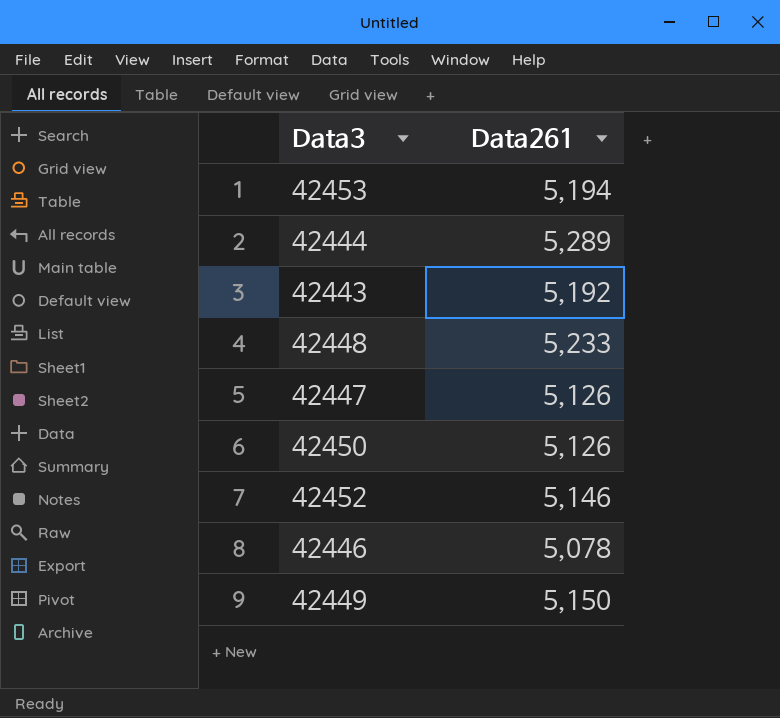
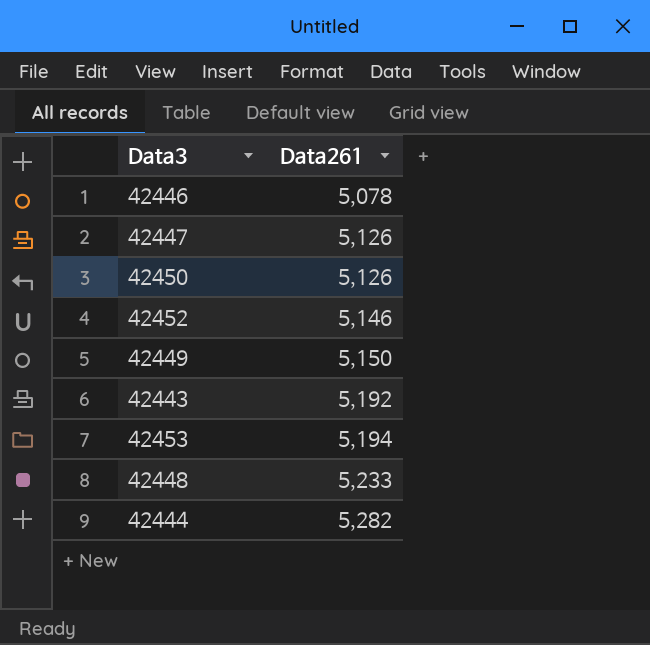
row order: none -> Data261 ascending
42444 | Data261: 5,289 -> 5,282

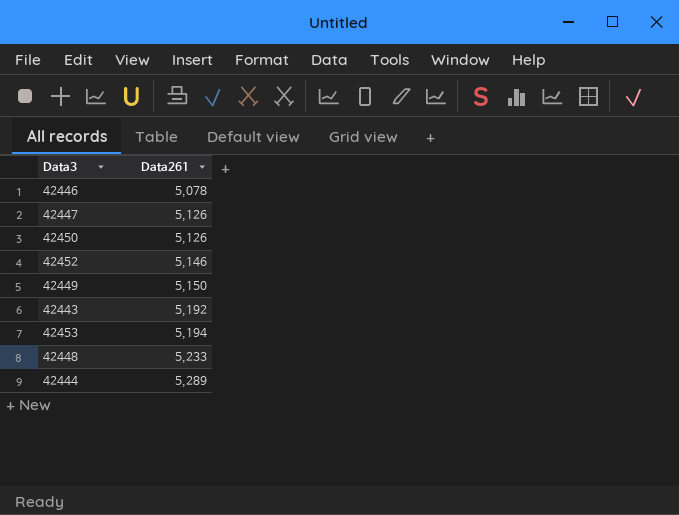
42444 | Data261: 5,282 -> 5,289

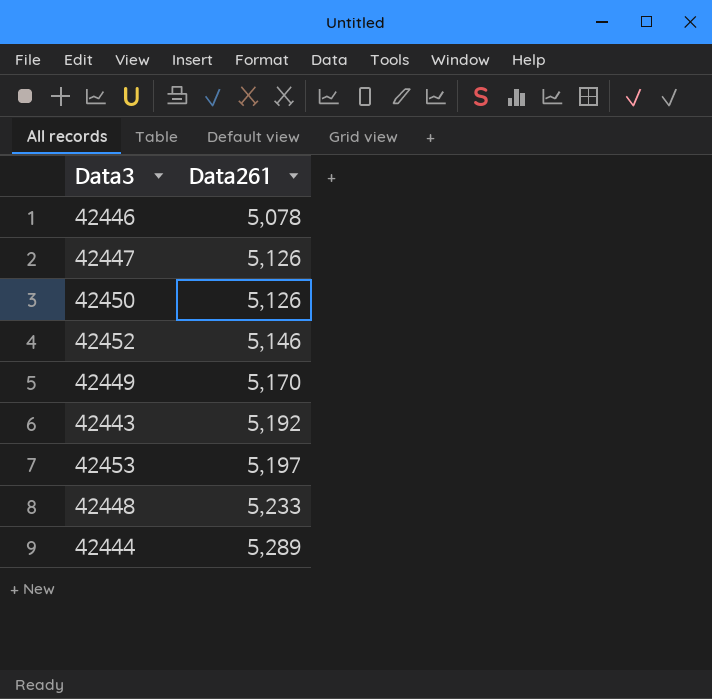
42449 | Data261: 5,150 -> 5,170
42453 | Data261: 5,194 -> 5,197

